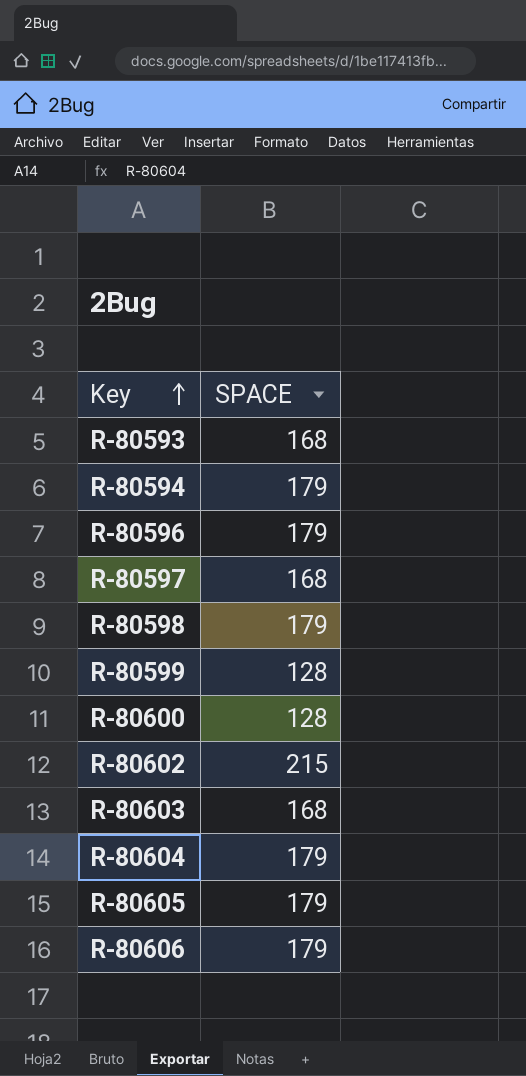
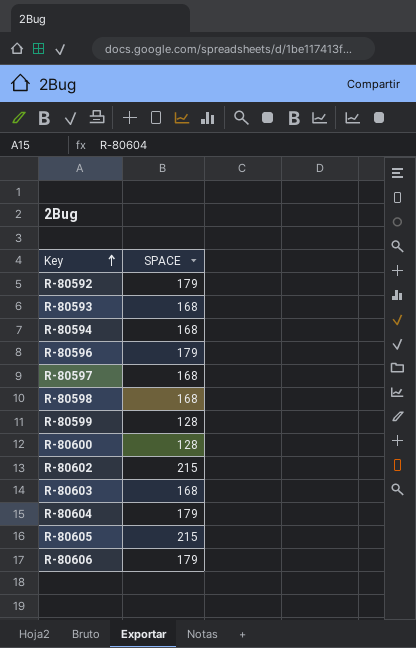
row R-80592: none -> 179
R-80594 | SPACE: 179 -> 168
R-80598 | SPACE: 179 -> 168
R-80605 | SPACE: 179 -> 215

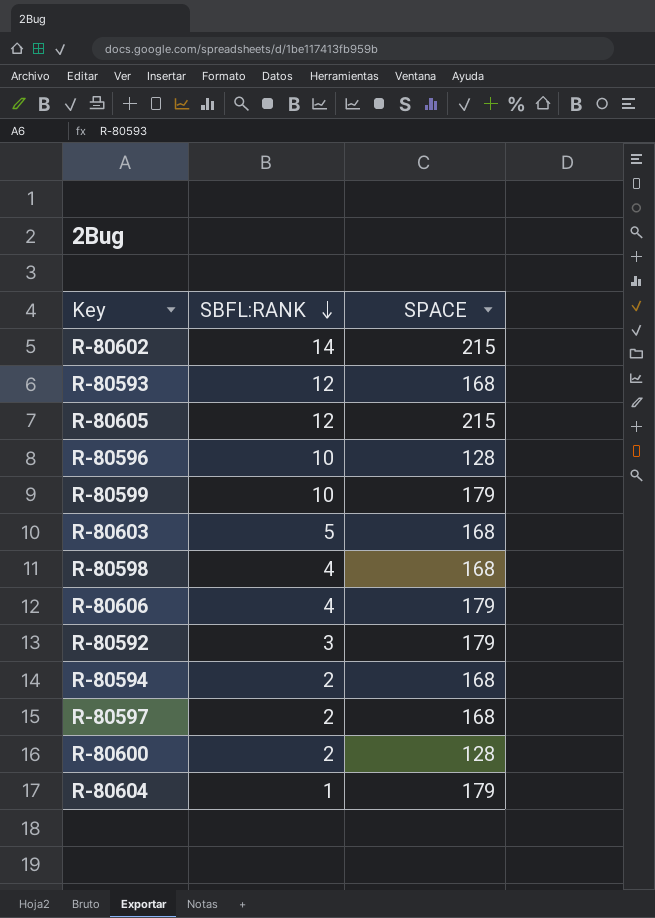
row order: Key ascending -> SBFL:RANK descending
column SBFL:RANK | position: none -> 2
R-80596 | SPACE: 179 -> 128
R-80599 | SPACE: 128 -> 179

